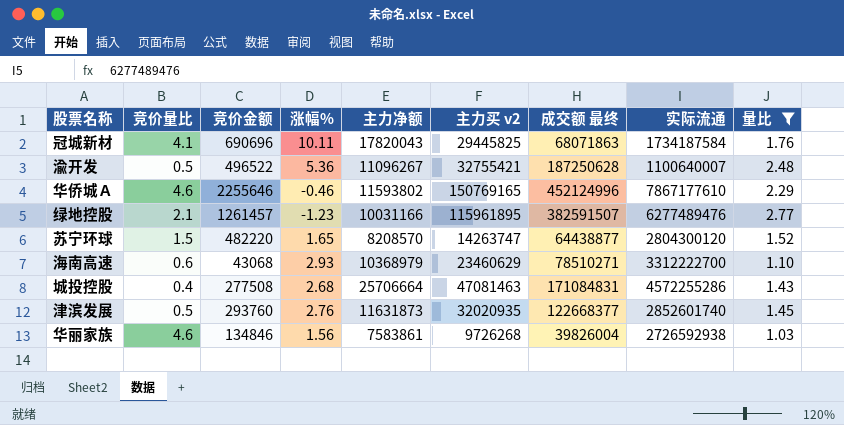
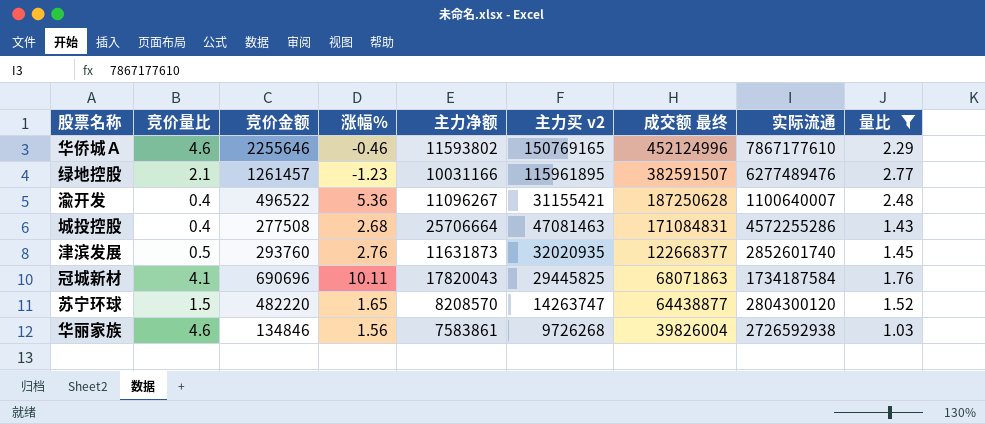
row order: none -> 成交额 最终 descending
row 海南高速: 0.6 | 43068 | 2.93 | 10368979 | 23460629 | 78510271 | 3312222700 | 1.10 -> none
渝开发 | 竞价量比: 0.5 -> 0.4
渝开发 | 主力买 v2: 32755421 -> 31155421

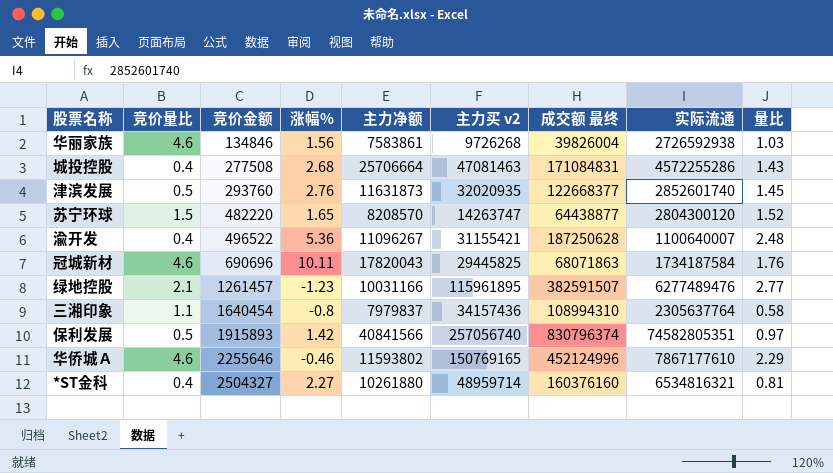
filter: 量比 >= 1.03 -> none
row order: 成交额 最终 descending -> 竞价金额 ascending
冠城新材 | 竞价量比: 4.1 -> 4.6

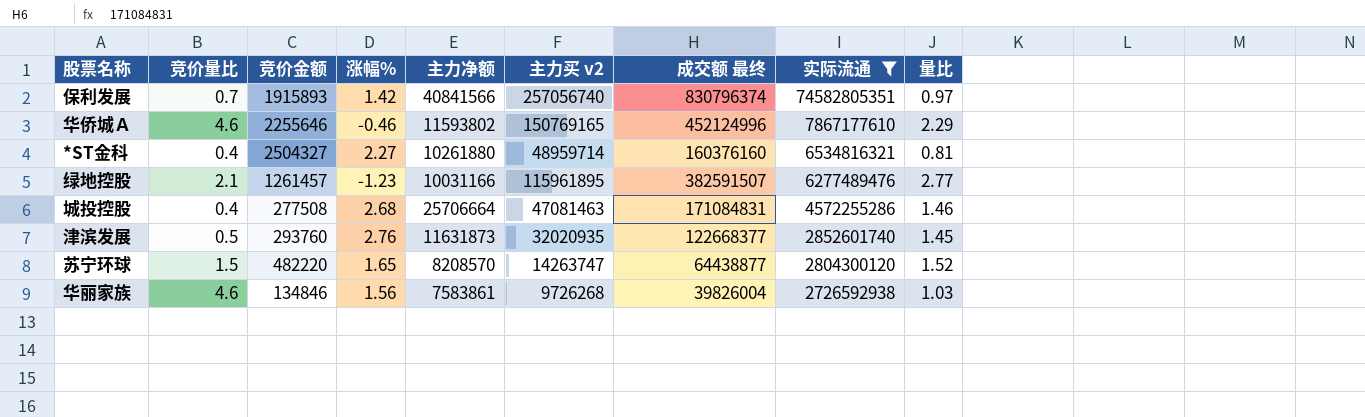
filter: none -> 实际流通 >= 2726592938
row order: 竞价金额 ascending -> 实际流通 descending
保利发展 | 竞价量比: 0.5 -> 0.7
城投控股 | 量比: 1.43 -> 1.46

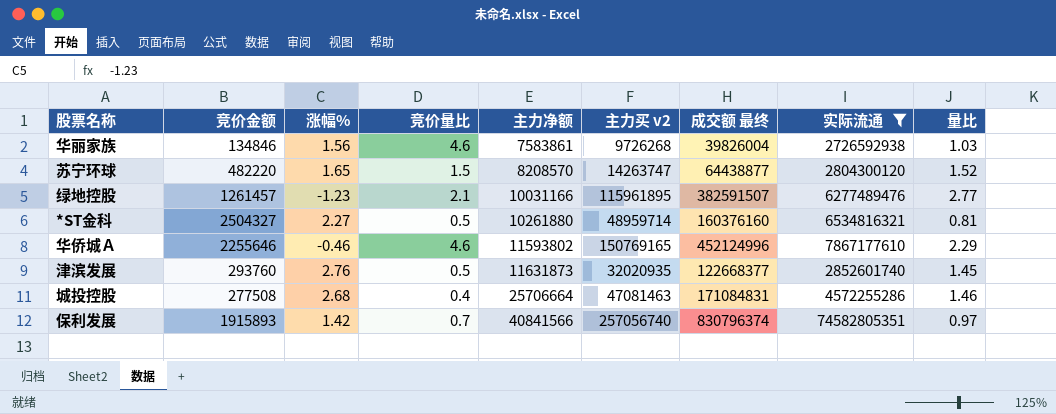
row order: 实际流通 descending -> 主力净额 ascending
column 竞价量比 | position: 2 -> 4
*ST金科 | 竞价量比: 0.4 -> 0.5

